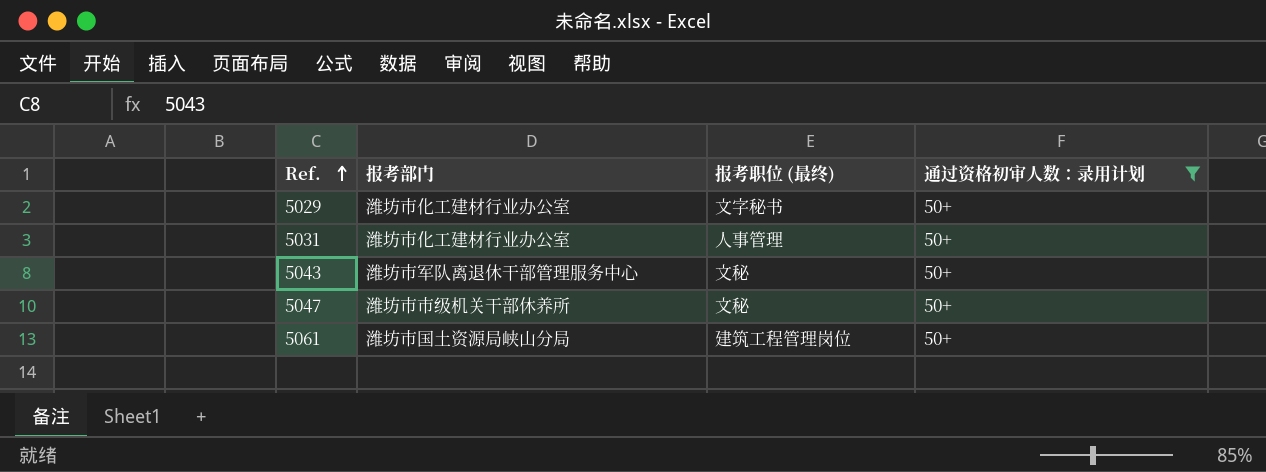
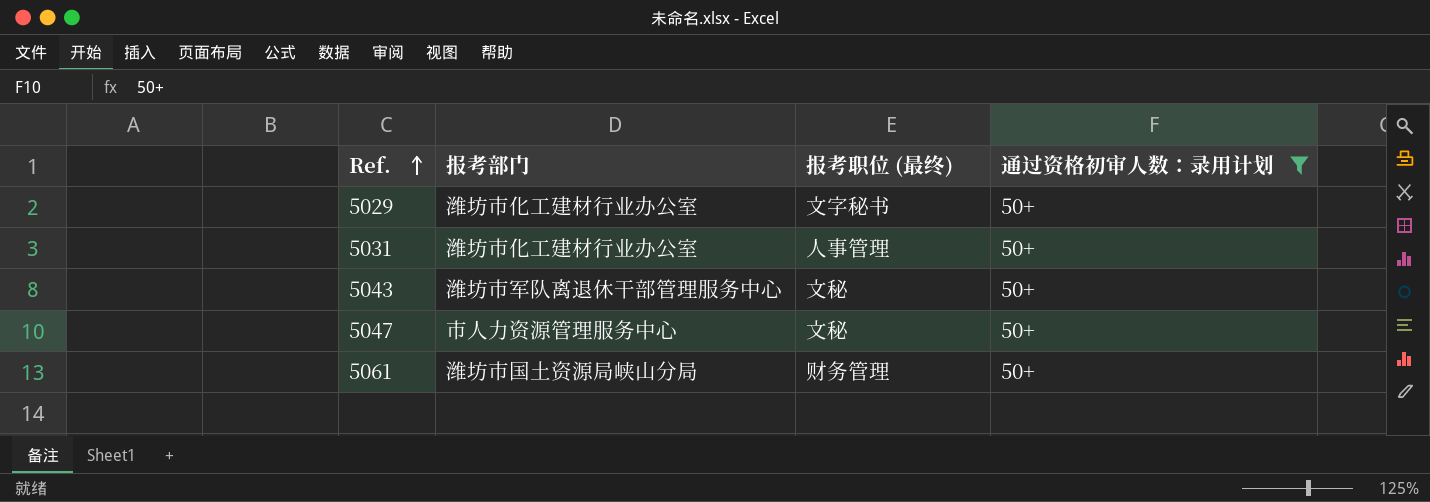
5047 | 报考部门: 潍坊市市级机关干部休养所 -> 市人力资源管理服务中心
5061 | 报考职位 (最终): 建筑工程管理岗位 -> 财务管理

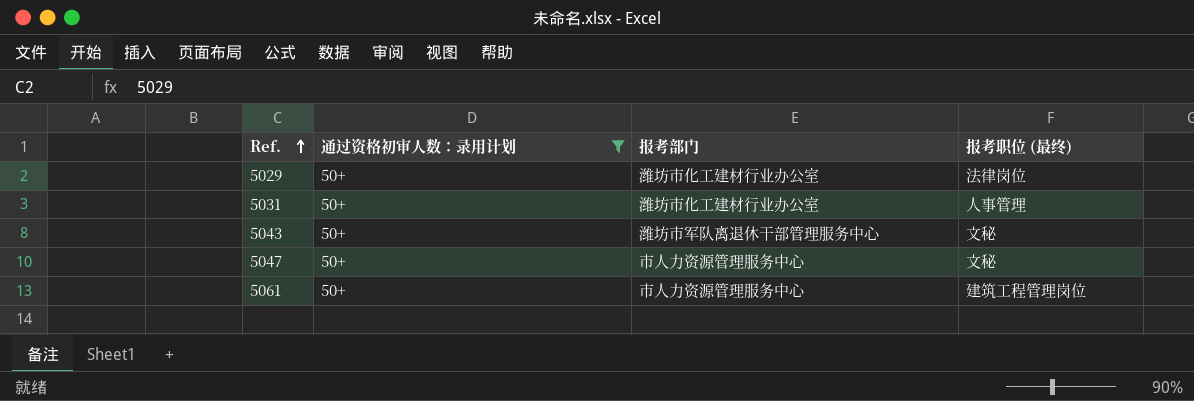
column 通过资格初审人数：录用计划 | position: 4 -> 2
5029 | 报考职位 (最终): 文字秘书 -> 法律岗位
5061 | 报考部门: 潍坊市国土资源局峡山分局 -> 市人力资源管理服务中心
5061 | 报考职位 (最终): 财务管理 -> 建筑工程管理岗位

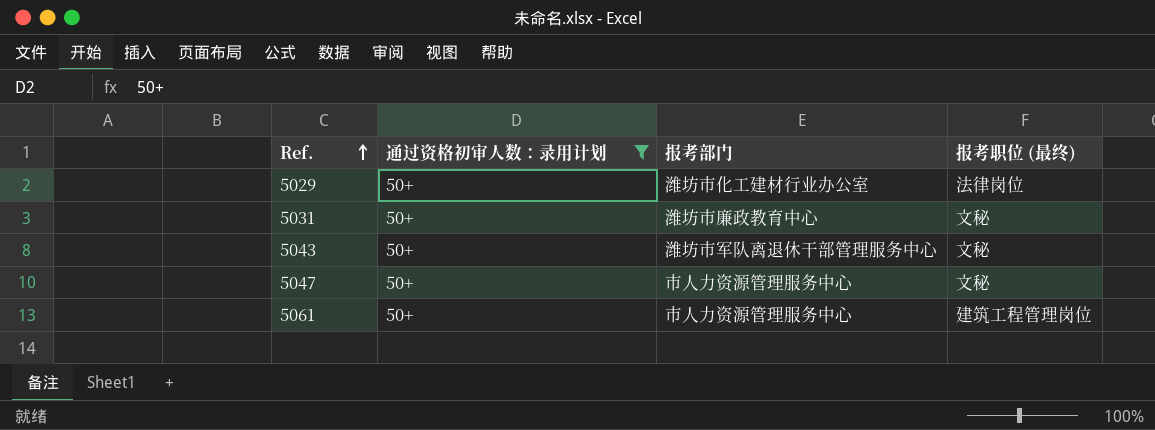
5031 | 报考部门: 潍坊市化工建材行业办公室 -> 潍坊市廉政教育中心
5031 | 报考职位 (最终): 人事管理 -> 文秘

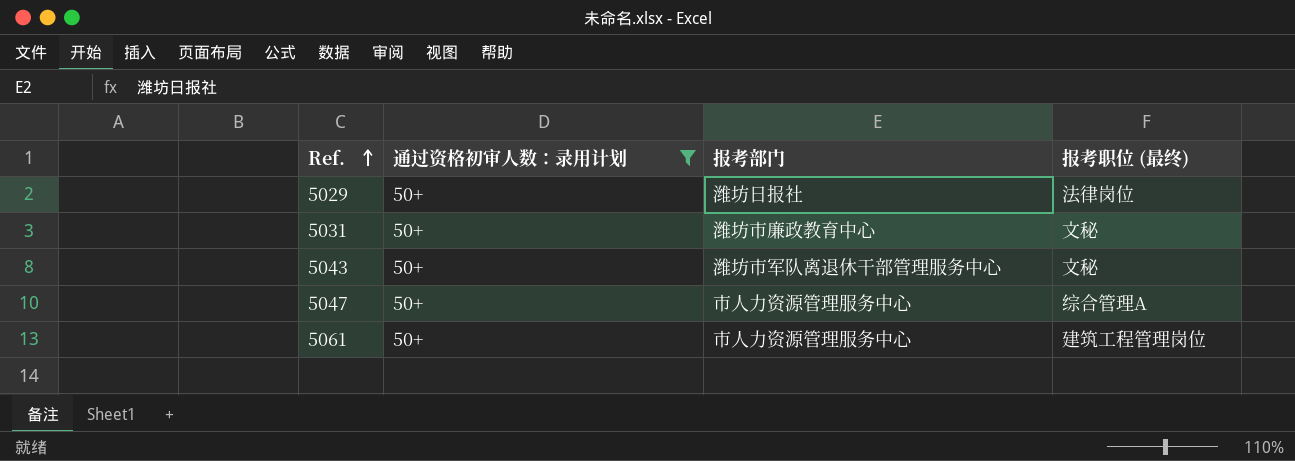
5029 | 报考部门: 潍坊市化工建材行业办公室 -> 潍坊日报社
5047 | 报考职位 (最终): 文秘 -> 综合管理A

